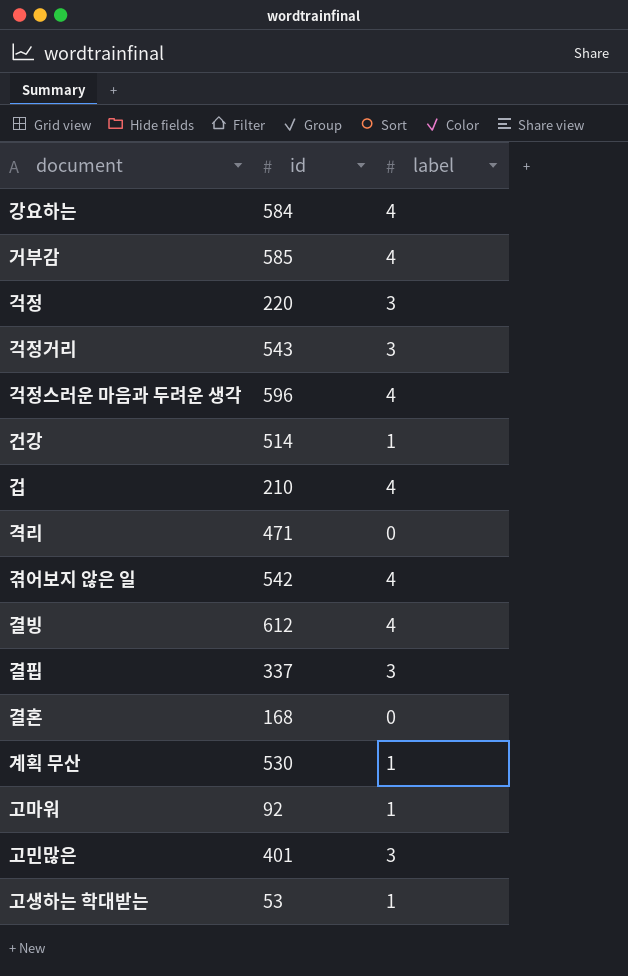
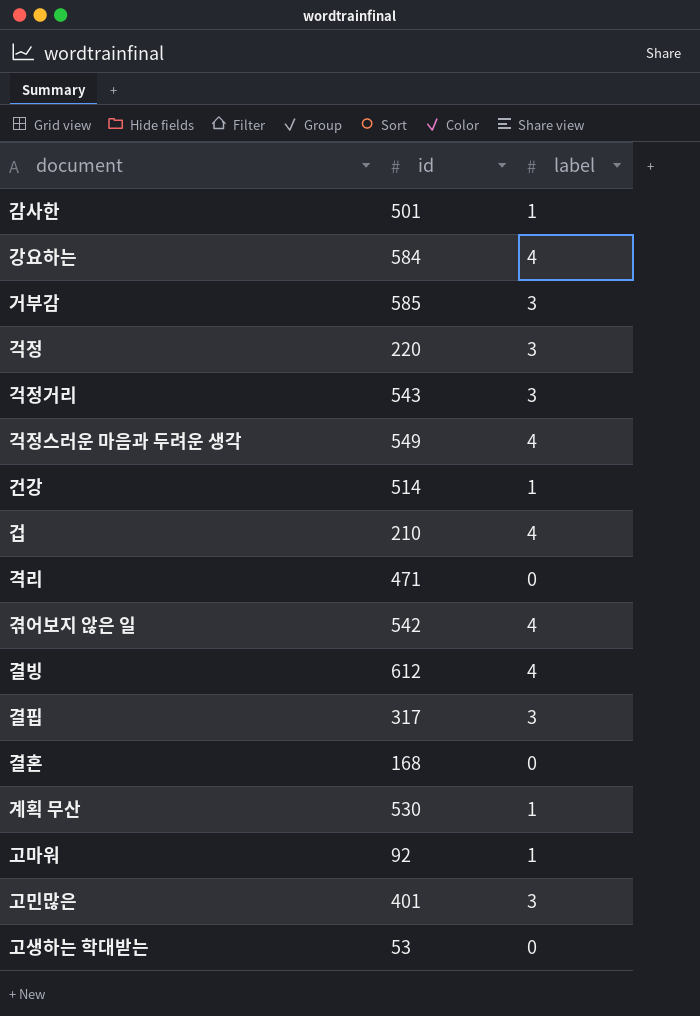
row 감사한: none -> 501 | 1
거부감 | label: 4 -> 3
걱정스러운 마음과 두려운 생각 | id: 596 -> 549
결핍 | id: 337 -> 317
고생하는 학대받는 | label: 1 -> 0

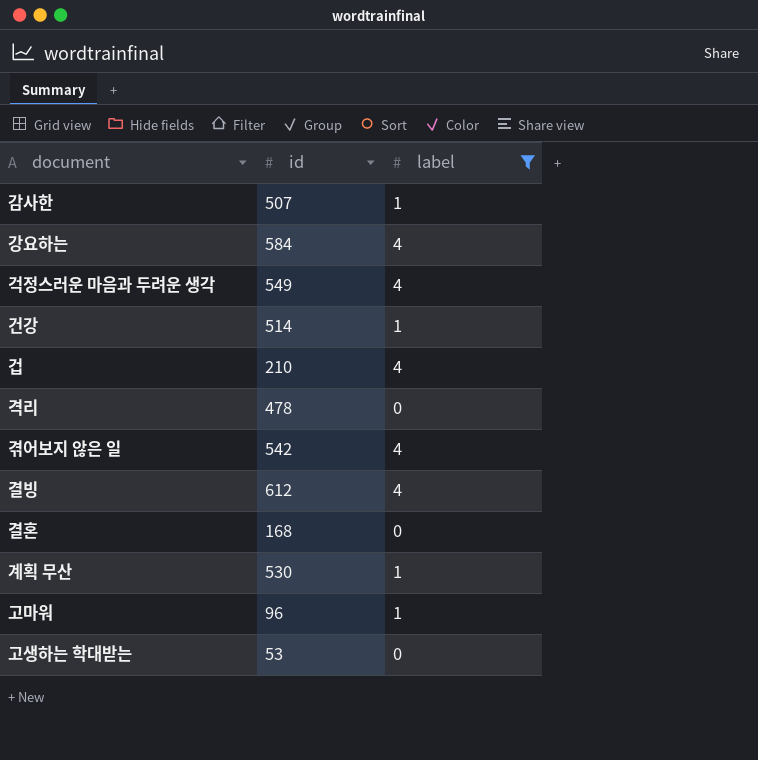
filter: none -> label != 3
감사한 | id: 501 -> 507
격리 | id: 471 -> 478
고마워 | id: 92 -> 96

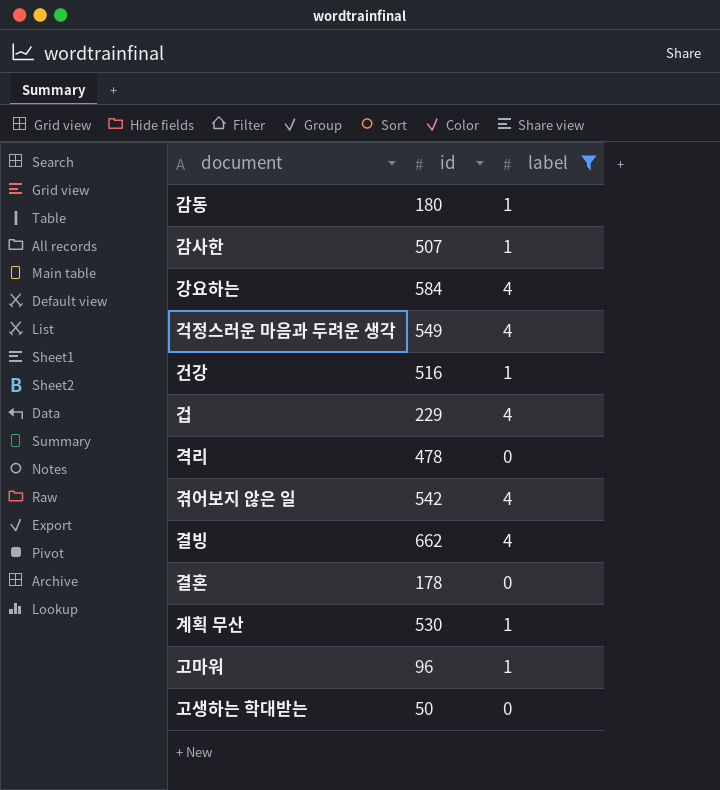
row 감동: none -> 180 | 1
건강 | id: 514 -> 516
겁 | id: 210 -> 229
결빙 | id: 612 -> 662
결혼 | id: 168 -> 178
고생하는 학대받는 | id: 53 -> 50

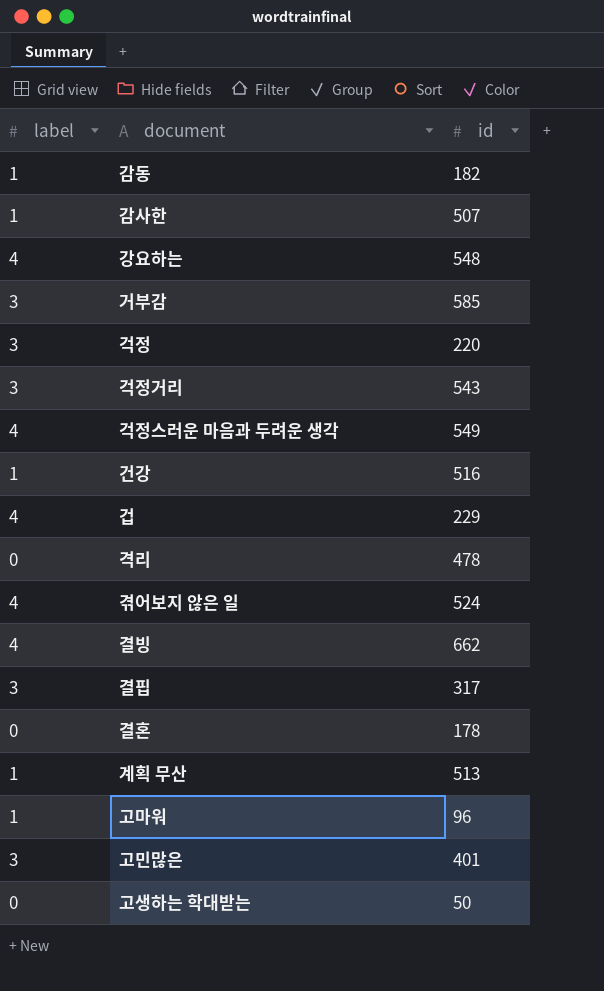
filter: label != 3 -> none
column label | position: 3 -> 1
감동 | id: 180 -> 182
강요하는 | id: 584 -> 548
겪어보지 않은 일 | id: 542 -> 524
계획 무산 | id: 530 -> 513

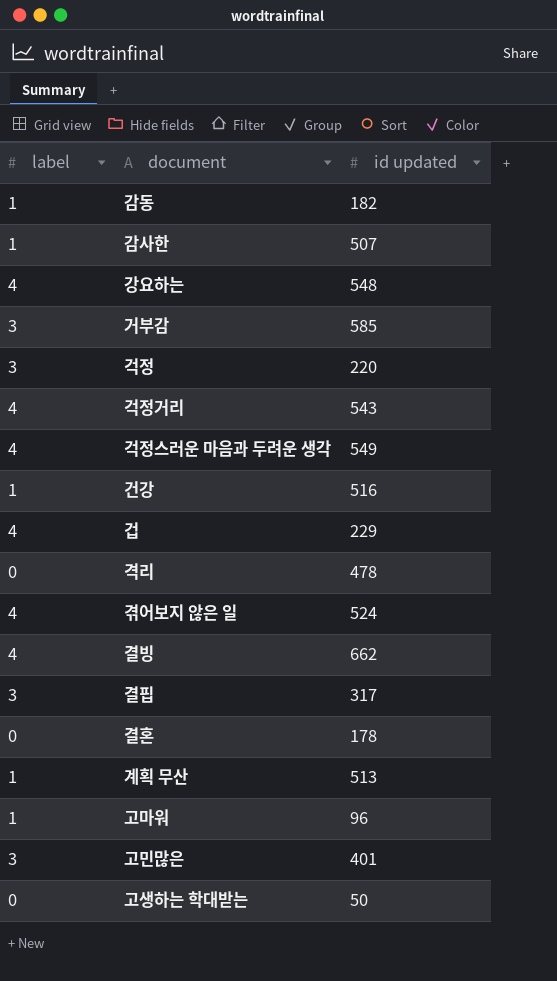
column name: id -> id updated
걱정거리 | label: 3 -> 4

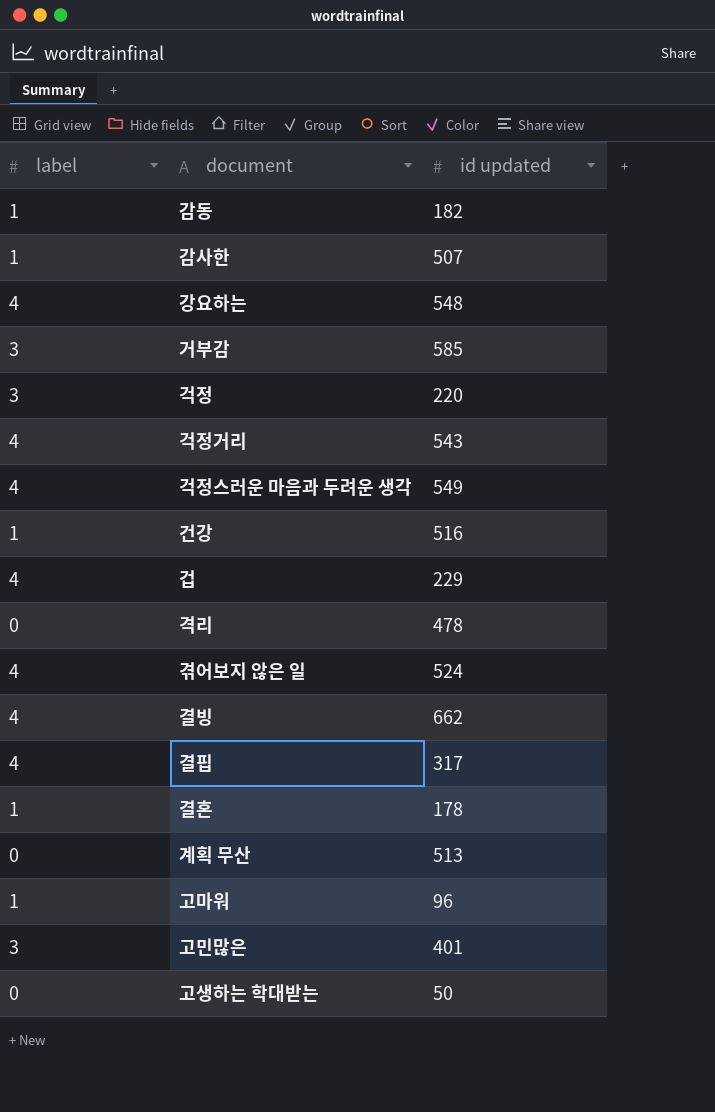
결핍 | label: 3 -> 4
결혼 | label: 0 -> 1
계획 무산 | label: 1 -> 0

